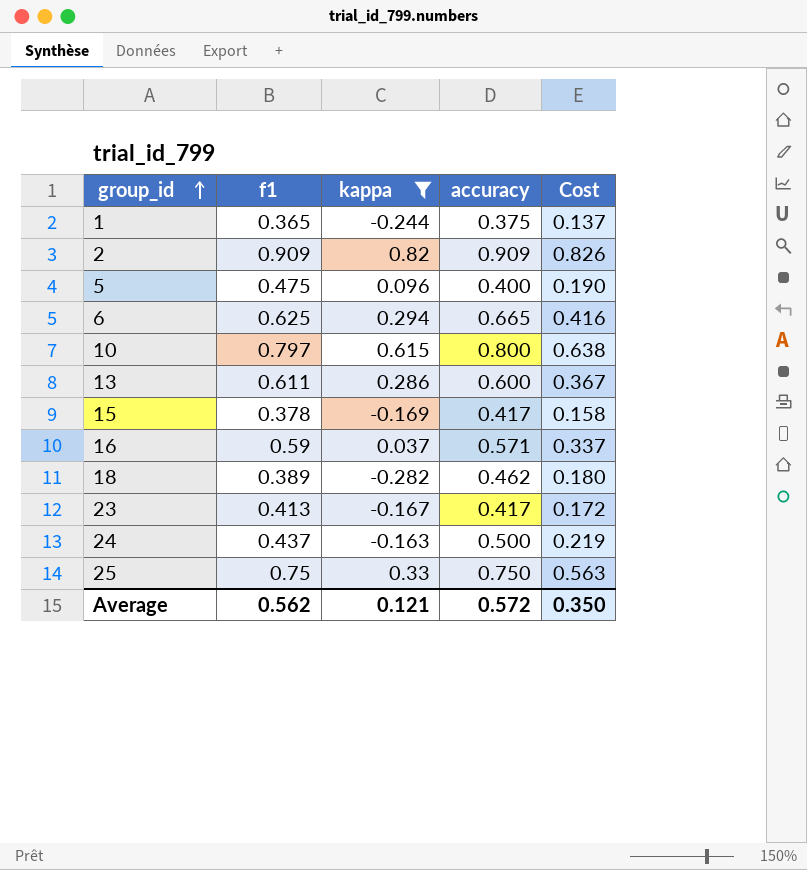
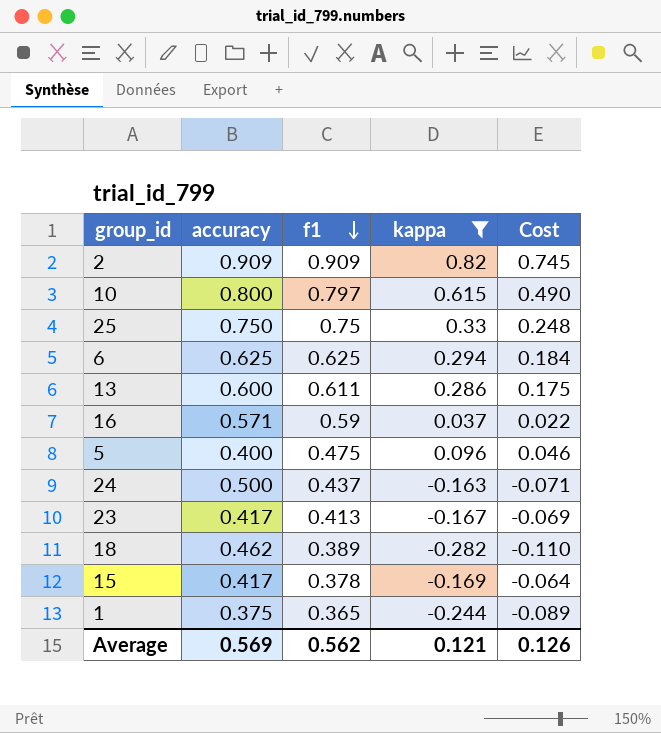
row order: group_id ascending -> f1 descending
column accuracy | position: 4 -> 2
column Cost | formula: [f1] * [accuracy] -> [f1] * [kappa]
6 | accuracy: 0.665 -> 0.625
Average | accuracy: 0.572 -> 0.569
Average | Cost: 0.350 -> 0.126

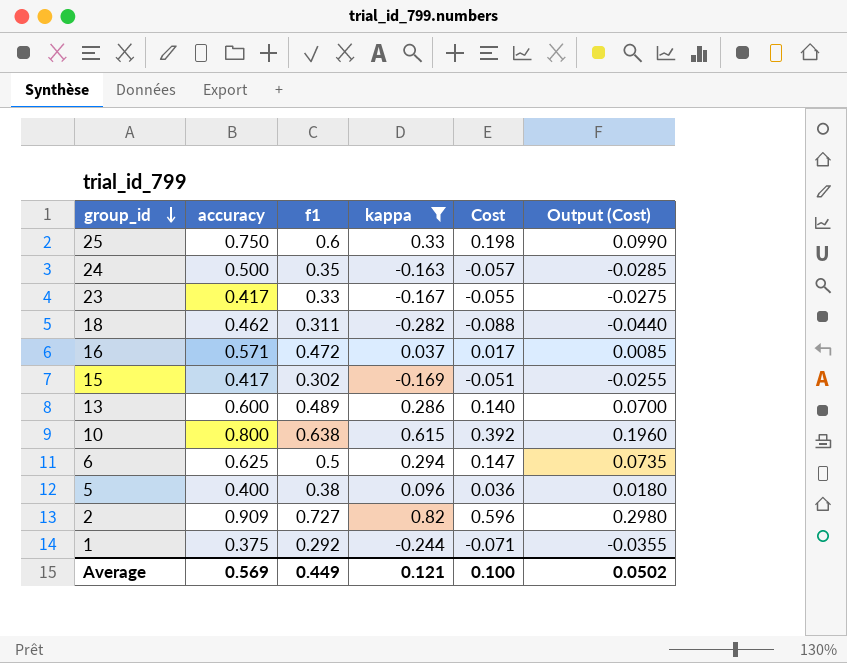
row order: f1 descending -> group_id descending
column Output (Cost) | formula: none -> [Cost] * 0.5
25 | f1: 0.75 -> 0.6
25 | Cost: 0.248 -> 0.198
24 | f1: 0.437 -> 0.35
24 | Cost: -0.071 -> -0.057
23 | f1: 0.413 -> 0.33
23 | Cost: -0.069 -> -0.055
18 | f1: 0.389 -> 0.311
18 | Cost: -0.110 -> -0.088
16 | f1: 0.59 -> 0.472
16 | Cost: 0.022 -> 0.017
15 | f1: 0.378 -> 0.302
15 | Cost: -0.064 -> -0.051
13 | f1: 0.611 -> 0.489
13 | Cost: 0.175 -> 0.140
10 | f1: 0.797 -> 0.638
10 | Cost: 0.490 -> 0.392
6 | f1: 0.625 -> 0.5
6 | Cost: 0.184 -> 0.147
5 | f1: 0.475 -> 0.38
5 | Cost: 0.046 -> 0.036
2 | f1: 0.909 -> 0.727
2 | Cost: 0.745 -> 0.596
1 | f1: 0.365 -> 0.292
1 | Cost: -0.089 -> -0.071
Average | f1: 0.562 -> 0.449
Average | Cost: 0.126 -> 0.100

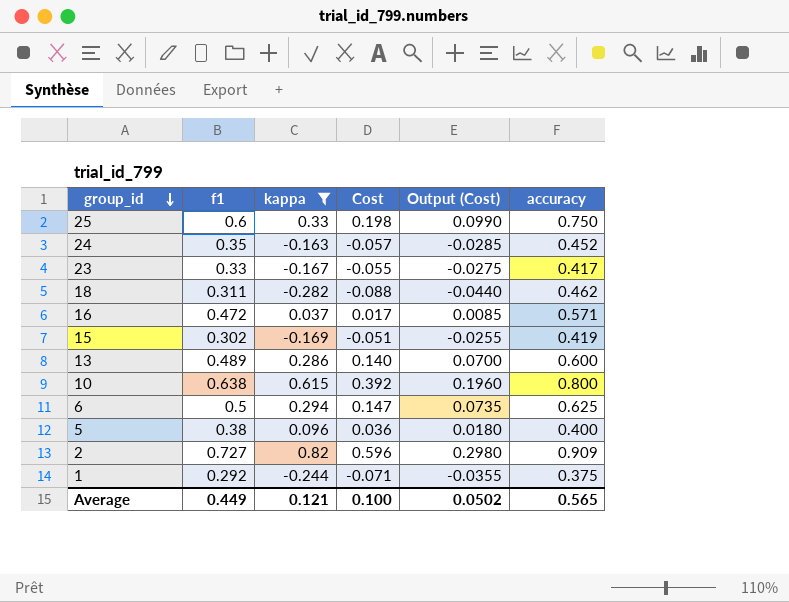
column accuracy | position: 2 -> 6
24 | accuracy: 0.500 -> 0.452
15 | accuracy: 0.417 -> 0.419
Average | accuracy: 0.569 -> 0.565

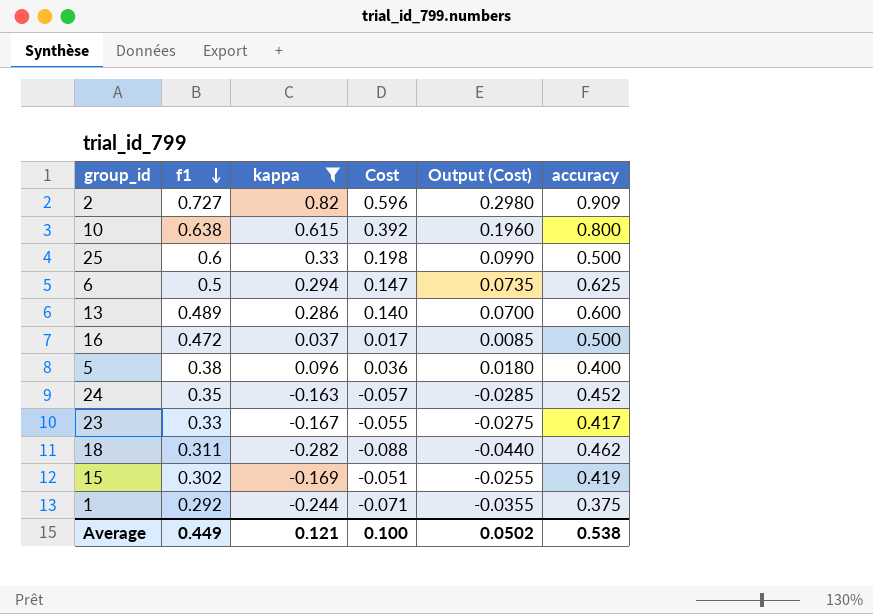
row order: group_id descending -> f1 descending
25 | accuracy: 0.750 -> 0.500
16 | accuracy: 0.571 -> 0.500
Average | accuracy: 0.565 -> 0.538

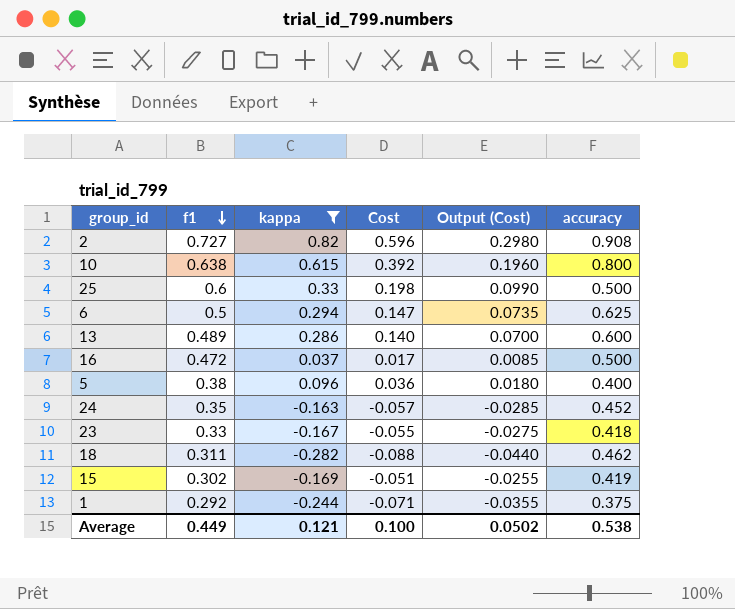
2 | accuracy: 0.909 -> 0.908
23 | accuracy: 0.417 -> 0.418

